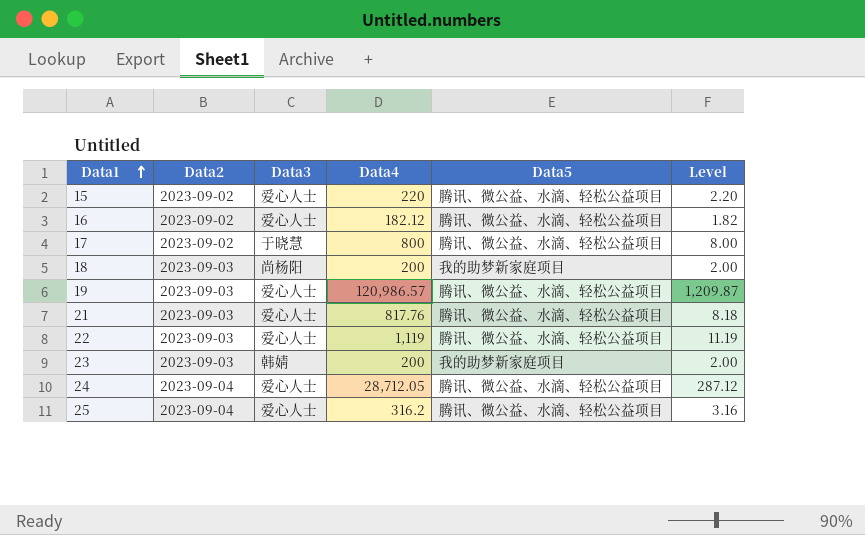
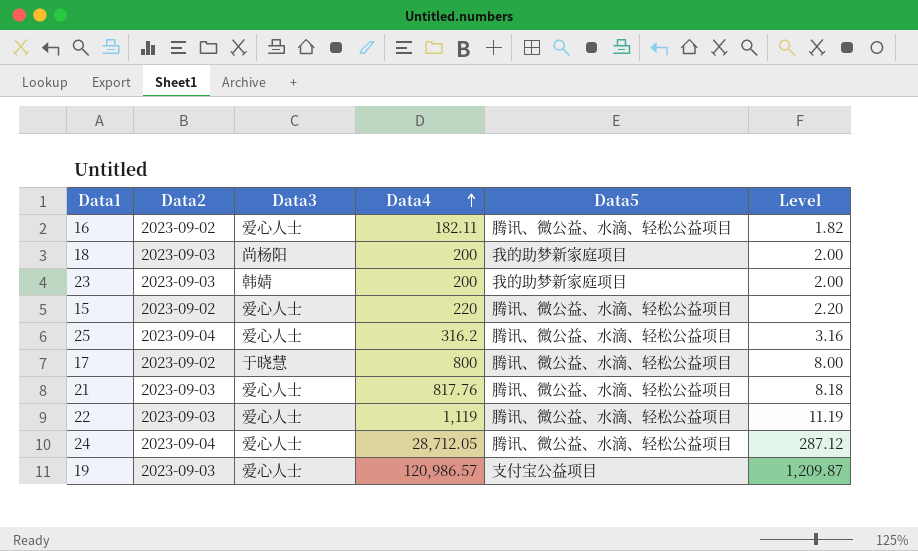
row order: Data1 ascending -> Data4 ascending
16 | Data4: 182.12 -> 182.11
19 | Data5: 腾讯、微公益、水滴、轻松公益项目 -> 支付宝公益项目

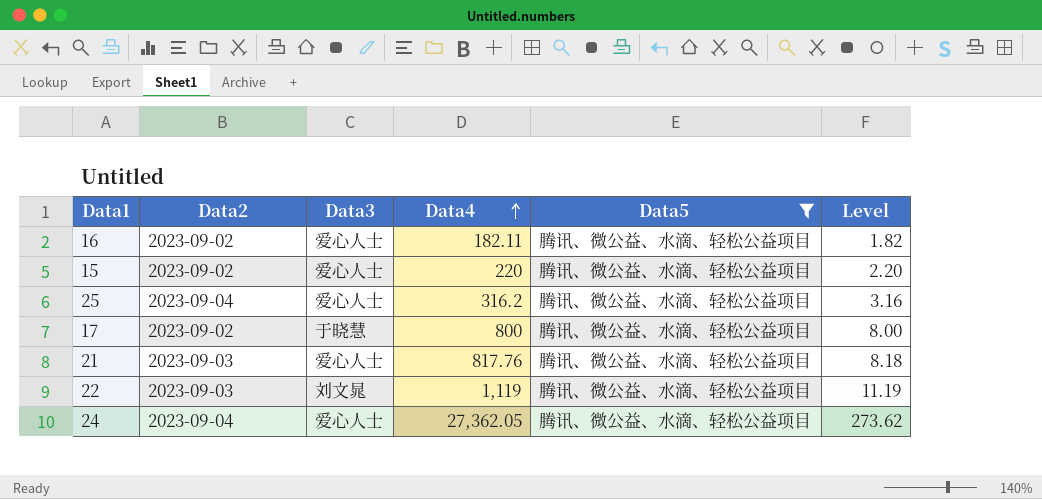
filter: none -> Data5 = 腾讯、微公益、水滴、轻松公益项目
22 | Data3: 爱心人士 -> 刘文晁
24 | Data4: 28,712.05 -> 27,362.05
24 | Level: 287.12 -> 273.62

